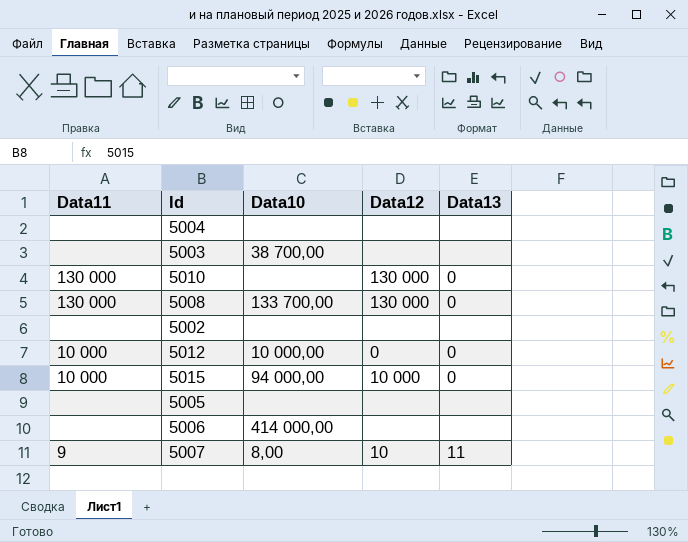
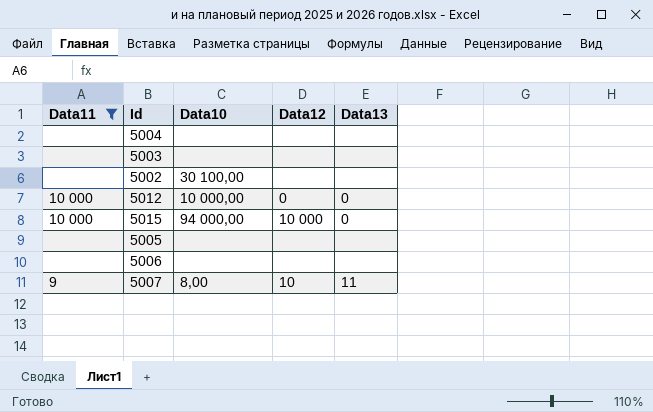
filter: none -> Data11 != 130 000
5003 | Data10: 38 700,00 -> none
5002 | Data10: none -> 30 100,00
5006 | Data10: 414 000,00 -> none

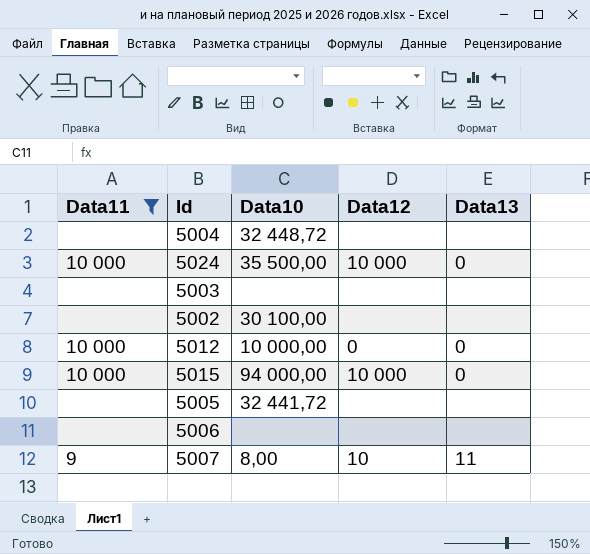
5004 | Data10: none -> 32 448,72
row 5024: none -> 10 000 | 35 500,00 | 10 000 | 0
5005 | Data10: none -> 32 441,72

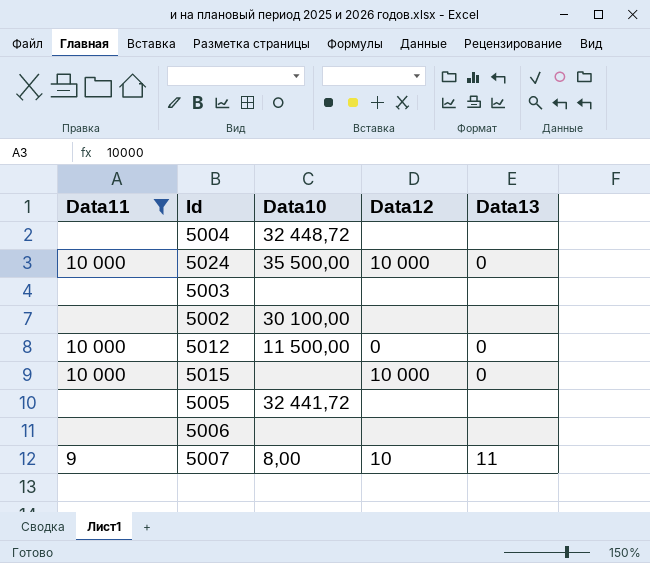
5012 | Data10: 10 000,00 -> 11 500,00
5015 | Data10: 94 000,00 -> none

